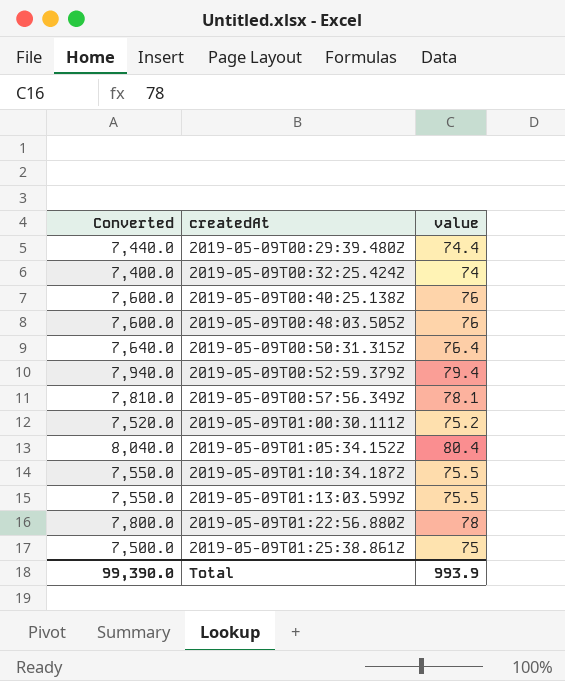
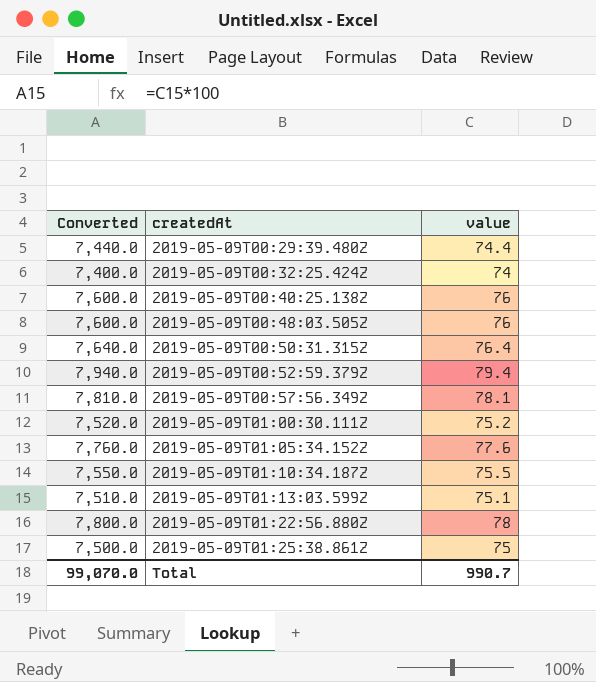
2019-05-09T01:05:34.152Z | Converted: 8,040.0 -> 7,760.0
2019-05-09T01:05:34.152Z | value: 80.4 -> 77.6
2019-05-09T01:13:03.599Z | Converted: 7,550.0 -> 7,510.0
2019-05-09T01:13:03.599Z | value: 75.5 -> 75.1
Total | Converted: 99,390.0 -> 99,070.0
Total | value: 993.9 -> 990.7

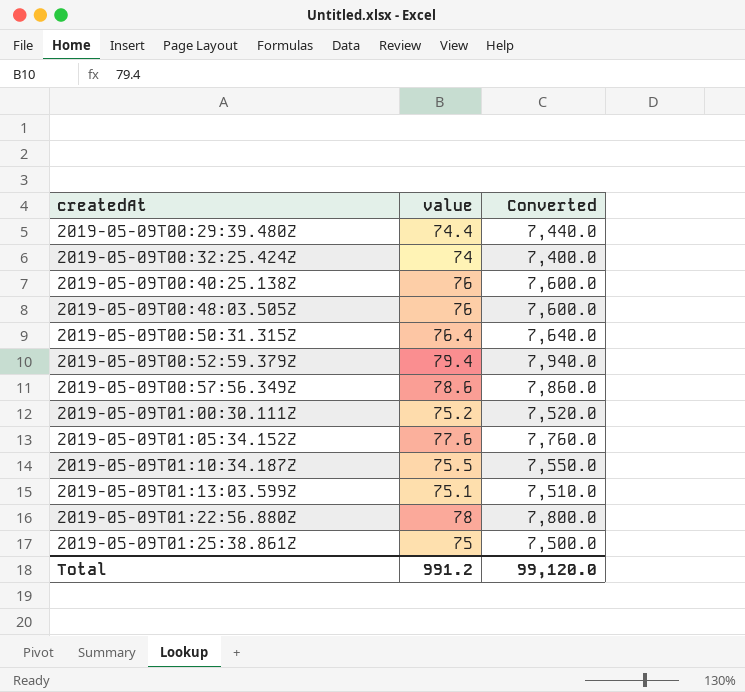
column Converted | position: 1 -> 3
2019-05-09T00:57:56.349Z | value: 78.1 -> 78.6
2019-05-09T00:57:56.349Z | Converted: 7,810.0 -> 7,860.0
Total | value: 990.7 -> 991.2
Total | Converted: 99,070.0 -> 99,120.0

